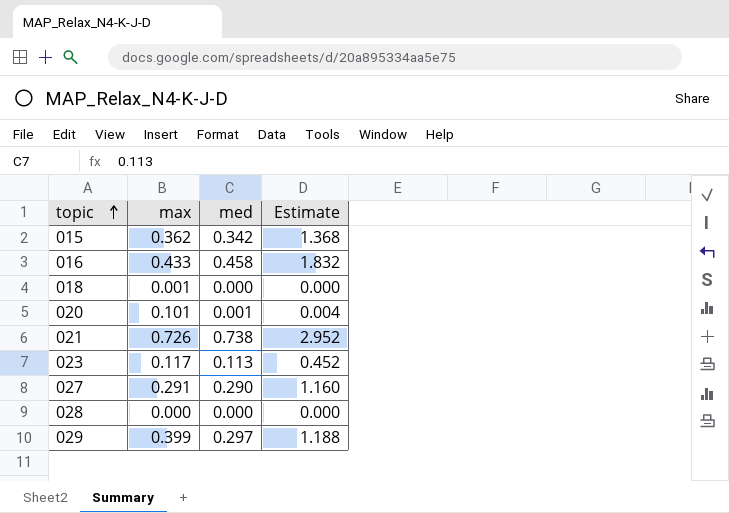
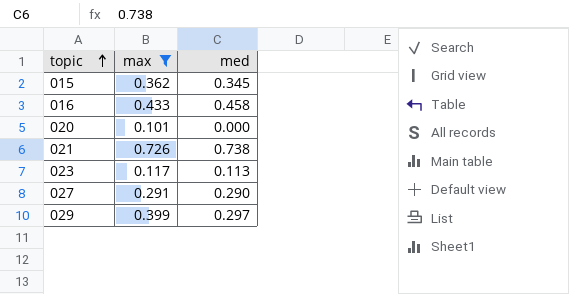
filter: none -> max >= 0.101
column Estimate | formula: [med] * 4 -> none
015 | med: 0.342 -> 0.345
020 | med: 0.001 -> 0.000

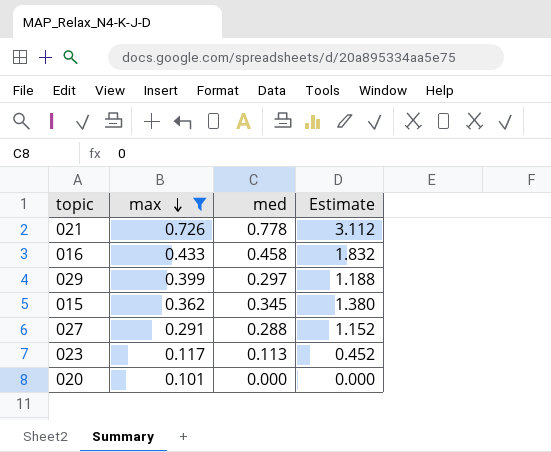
row order: topic ascending -> max descending
column Estimate | formula: none -> [med] * 4
021 | med: 0.738 -> 0.778
027 | med: 0.290 -> 0.288

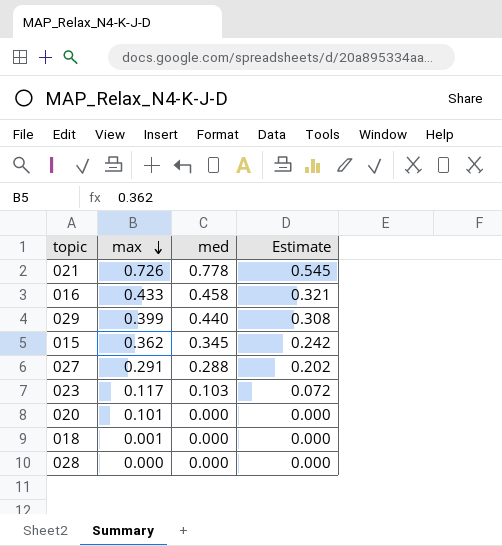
filter: max >= 0.101 -> none
column Estimate | formula: [med] * 4 -> [med] * 0.7
029 | med: 0.297 -> 0.440
023 | med: 0.113 -> 0.103

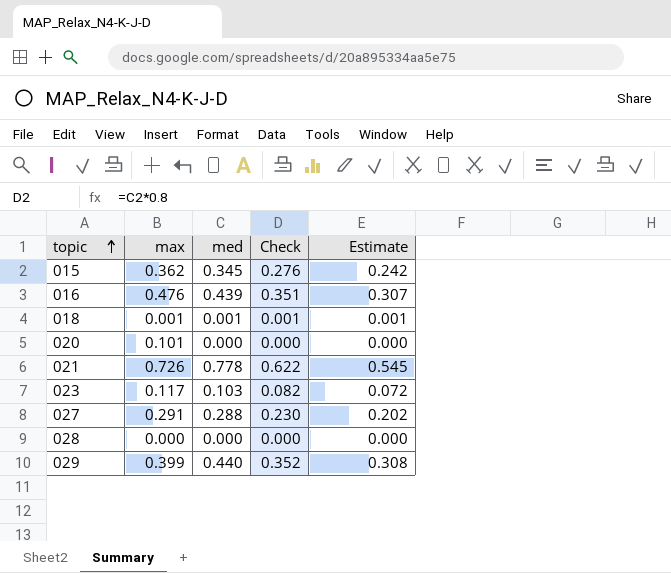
row order: max descending -> topic ascending
column Check | formula: none -> [med] * 0.8
016 | max: 0.433 -> 0.476
016 | med: 0.458 -> 0.439
016 | Estimate: 0.321 -> 0.307
018 | med: 0.000 -> 0.001
018 | Estimate: 0.000 -> 0.001

